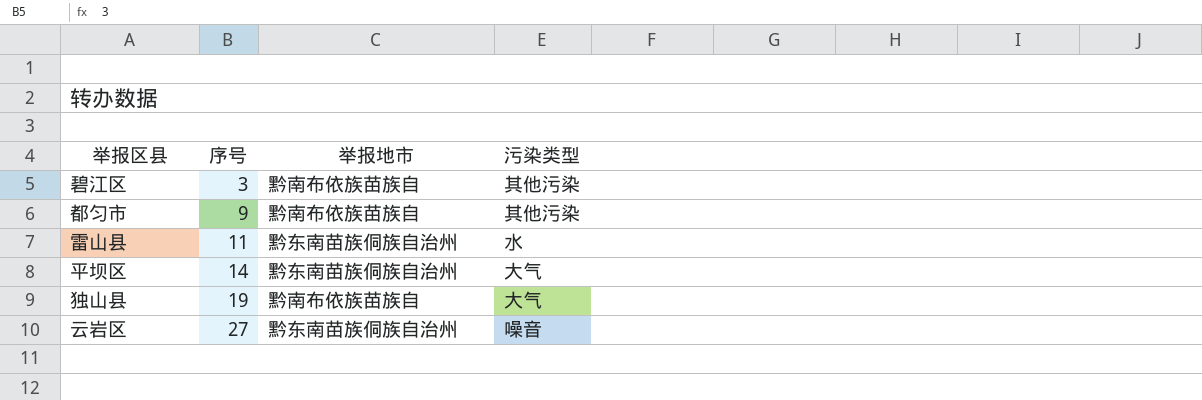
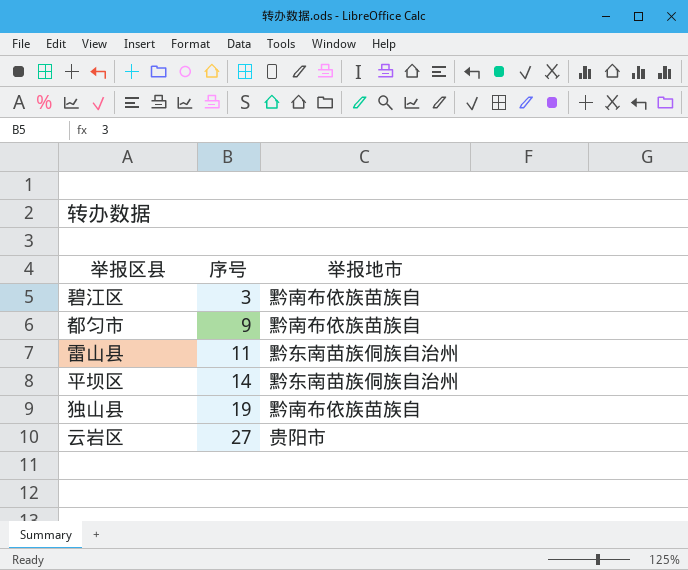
column 污染类型 | position: 4 -> none
云岩区 | 举报地市: 黔东南苗族侗族自治州 -> 贵阳市

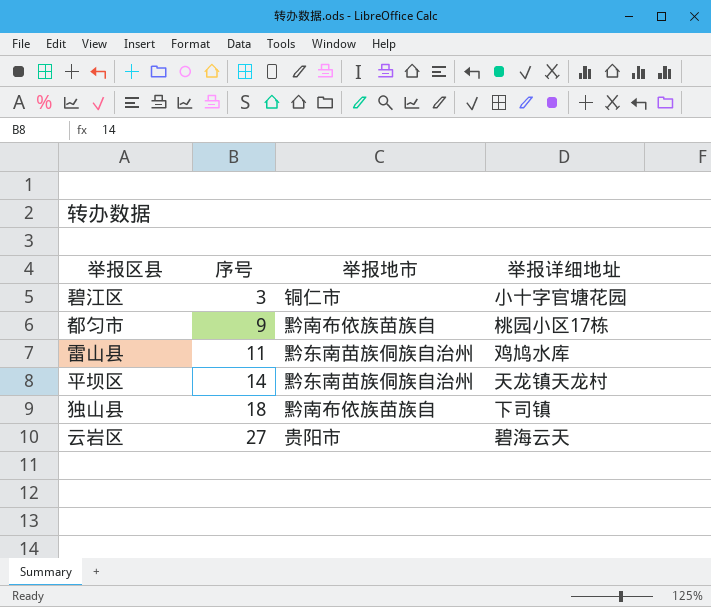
column 举报详细地址 | position: none -> 4
碧江区 | 举报地市: 黔南布依族苗族自 -> 铜仁市
独山县 | 序号: 19 -> 18

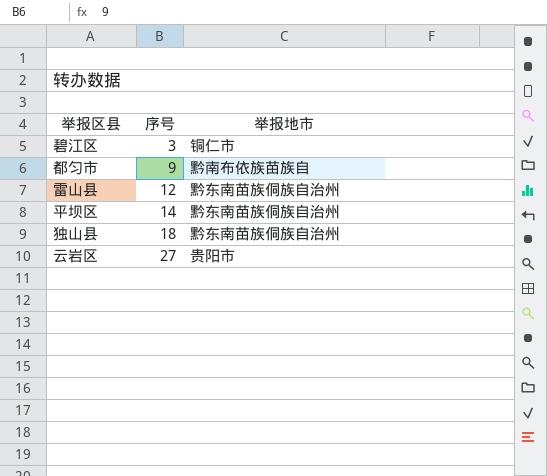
column 举报详细地址 | position: 4 -> none
雷山县 | 序号: 11 -> 12
独山县 | 举报地市: 黔南布依族苗族自 -> 黔东南苗族侗族自治州

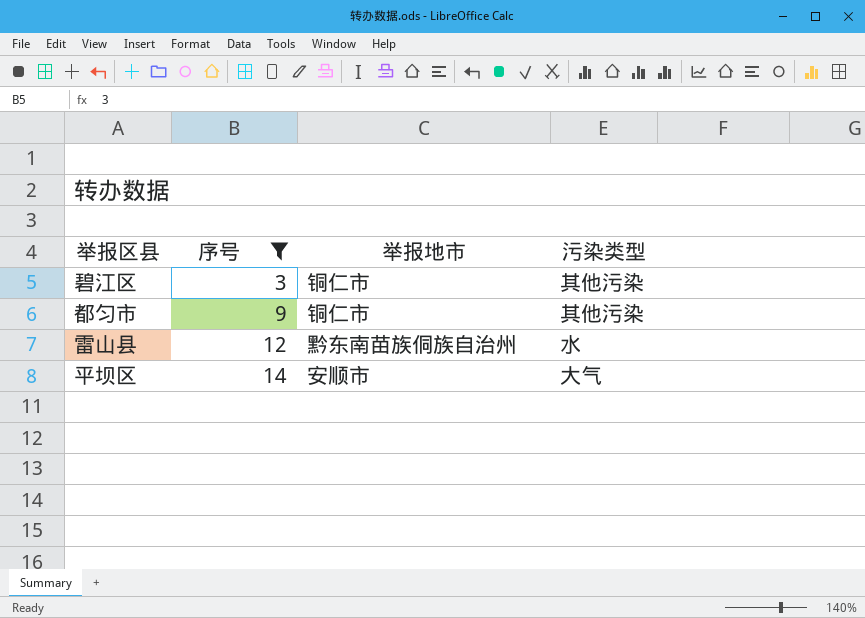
filter: none -> 序号 <= 14
column 污染类型 | position: none -> 4
都匀市 | 举报地市: 黔南布依族苗族自 -> 铜仁市
平坝区 | 举报地市: 黔东南苗族侗族自治州 -> 安顺市

